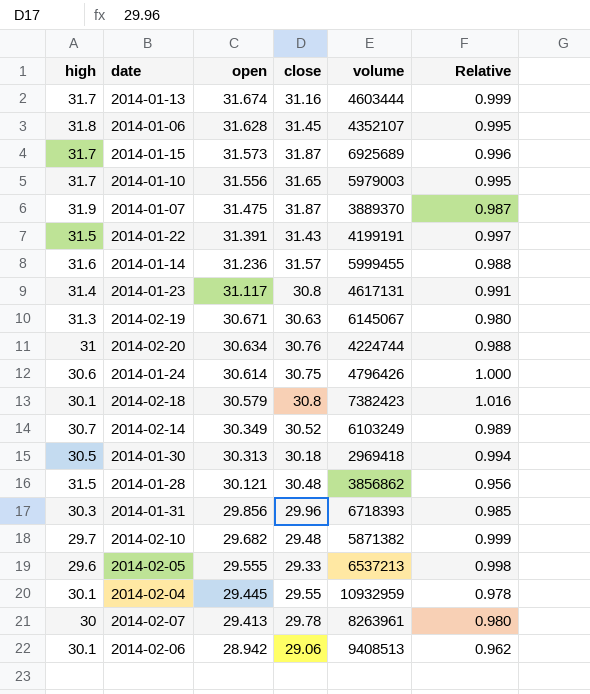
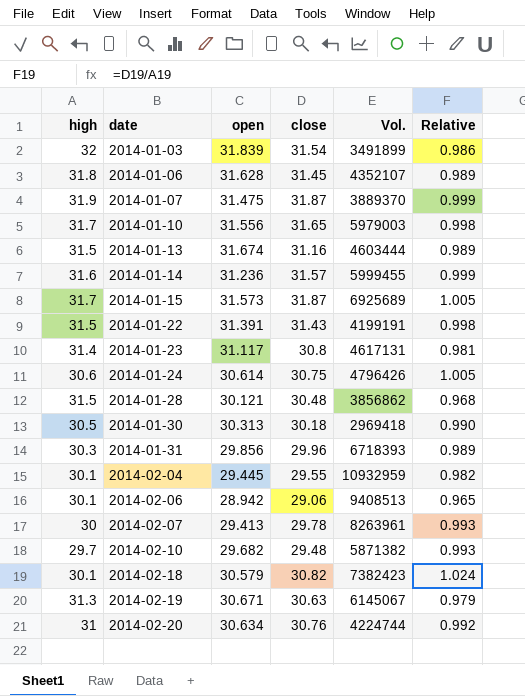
row order: open descending -> date ascending
column name: volume -> Vol.
column Relative | formula: [open] / [high] -> [close] / [high]
row 2014-02-14: 30.7 | 30.349 | 30.52 | 6103249 | 0.989 -> none
row 2014-02-05: 29.6 | 29.555 | 29.33 | 6537213 | 0.998 -> none
row 2014-01-03: none -> 32 | 31.839 | 31.54 | 3491899 | 0.986
2014-01-13 | high: 31.7 -> 31.5
2014-02-18 | close: 30.8 -> 30.82

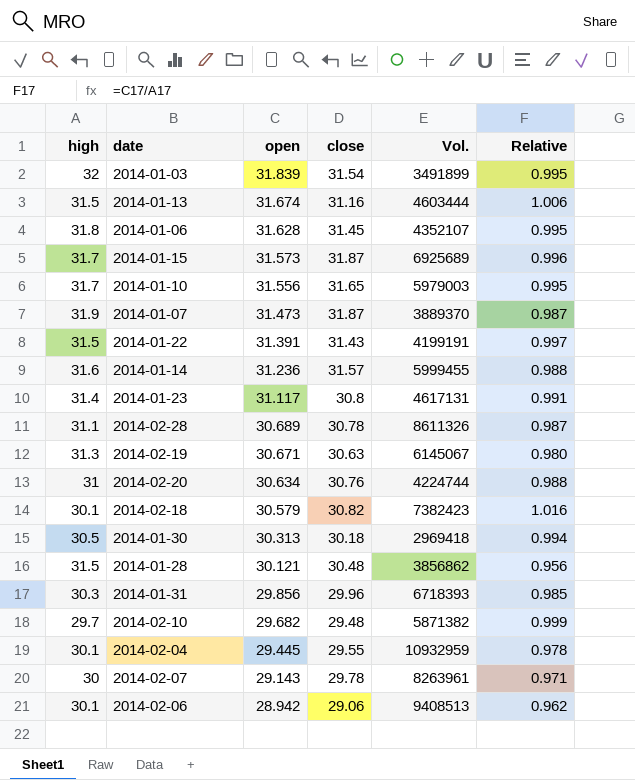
row order: date ascending -> open descending
column Relative | formula: [close] / [high] -> [open] / [high]
row 2014-01-24: 30.6 | 30.614 | 30.75 | 4796426 | 1.005 -> none
2014-01-07 | open: 31.475 -> 31.473
row 2014-02-28: none -> 31.1 | 30.689 | 30.78 | 8611326 | 0.987
2014-02-07 | open: 29.413 -> 29.143

